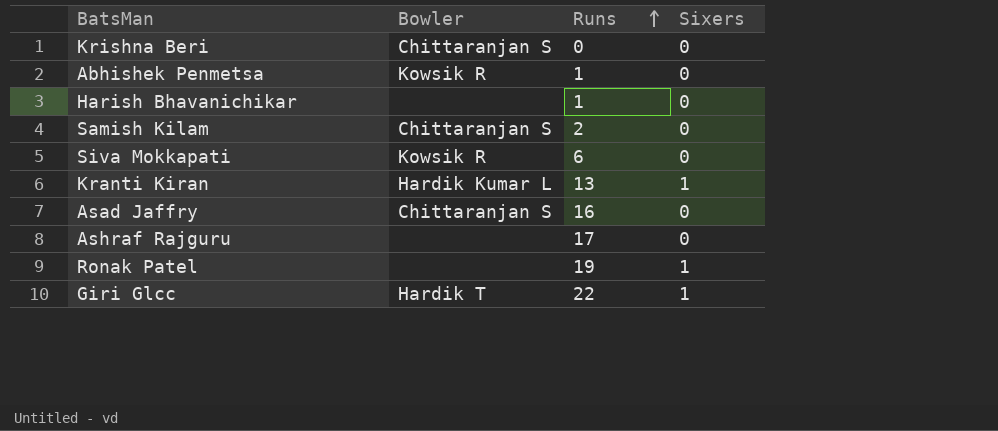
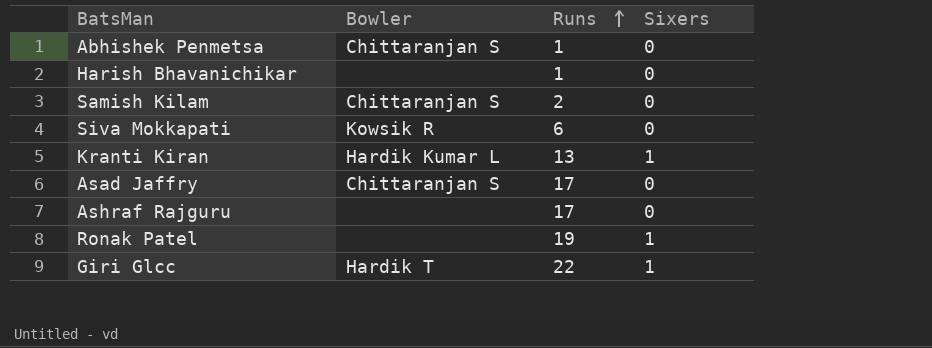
row Krishna Beri: Chittaranjan S | 0 | 0 -> none
Abhishek Penmetsa | Bowler: Kowsik R -> Chittaranjan S
Asad Jaffry | Runs: 16 -> 17

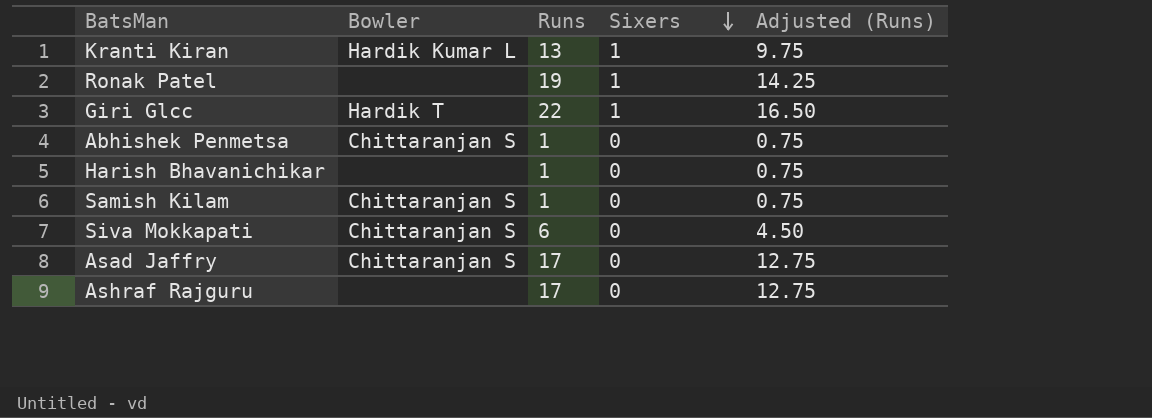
row order: Runs ascending -> Sixers descending
column Adjusted (Runs) | formula: none -> [Runs] * 0.75
Samish Kilam | Runs: 2 -> 1
Siva Mokkapati | Bowler: Kowsik R -> Chittaranjan S

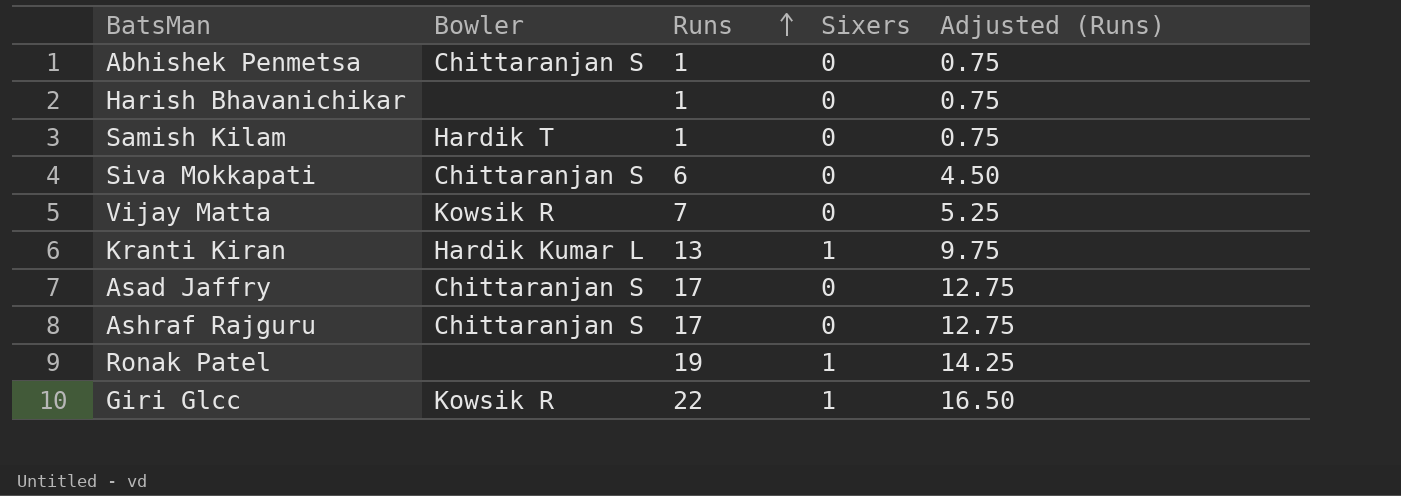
row order: Sixers descending -> Runs ascending
Samish Kilam | Bowler: Chittaranjan S -> Hardik T
row Vijay Matta: none -> Kowsik R | 7 | 0 | 5.25
Ashraf Rajguru | Bowler: none -> Chittaranjan S
Giri Glcc | Bowler: Hardik T -> Kowsik R

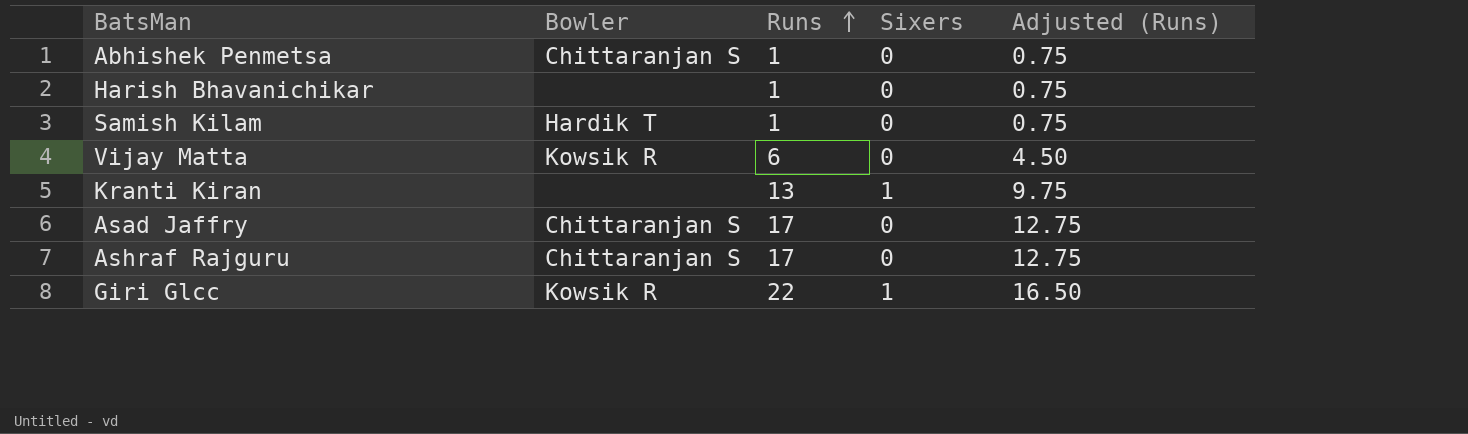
row Siva Mokkapati: Chittaranjan S | 6 | 0 | 4.50 -> none
row Ronak Patel: none | 19 | 1 | 14.25 -> none
Vijay Matta | Runs: 7 -> 6
Vijay Matta | Adjusted (Runs): 5.25 -> 4.50
Kranti Kiran | Bowler: Hardik Kumar L -> none

